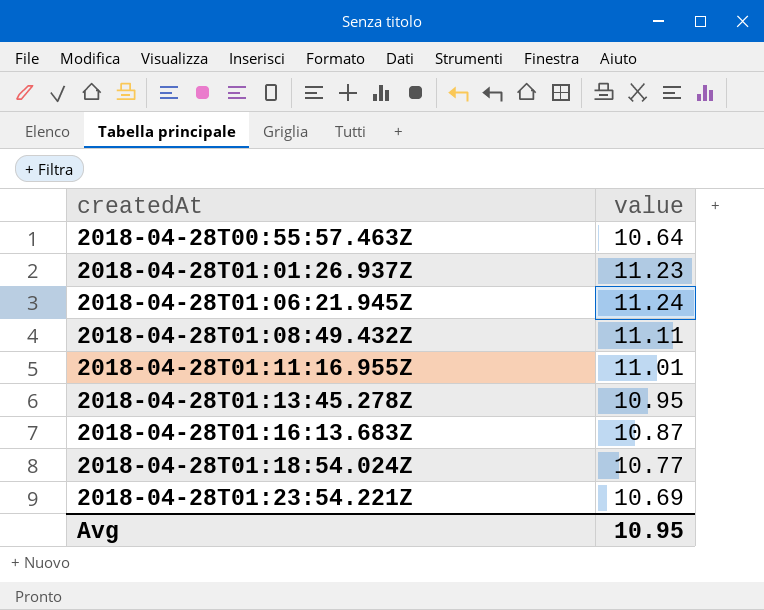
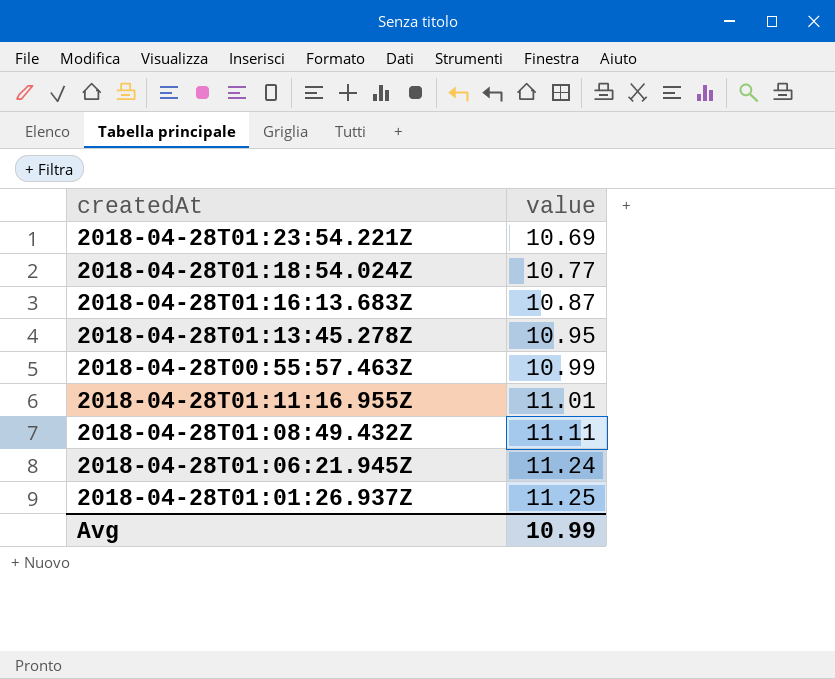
row order: createdAt ascending -> value ascending
2018-04-28T00:55:57.463Z | value: 10.64 -> 10.99
2018-04-28T01:01:26.937Z | value: 11.23 -> 11.25
Avg | value: 10.95 -> 10.99

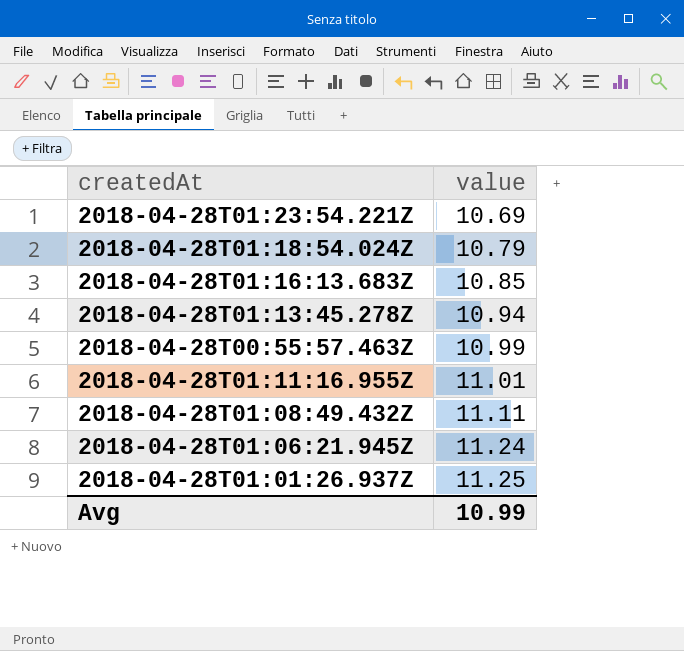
2018-04-28T01:18:54.024Z | value: 10.77 -> 10.79
2018-04-28T01:16:13.683Z | value: 10.87 -> 10.85
2018-04-28T01:13:45.278Z | value: 10.95 -> 10.94

